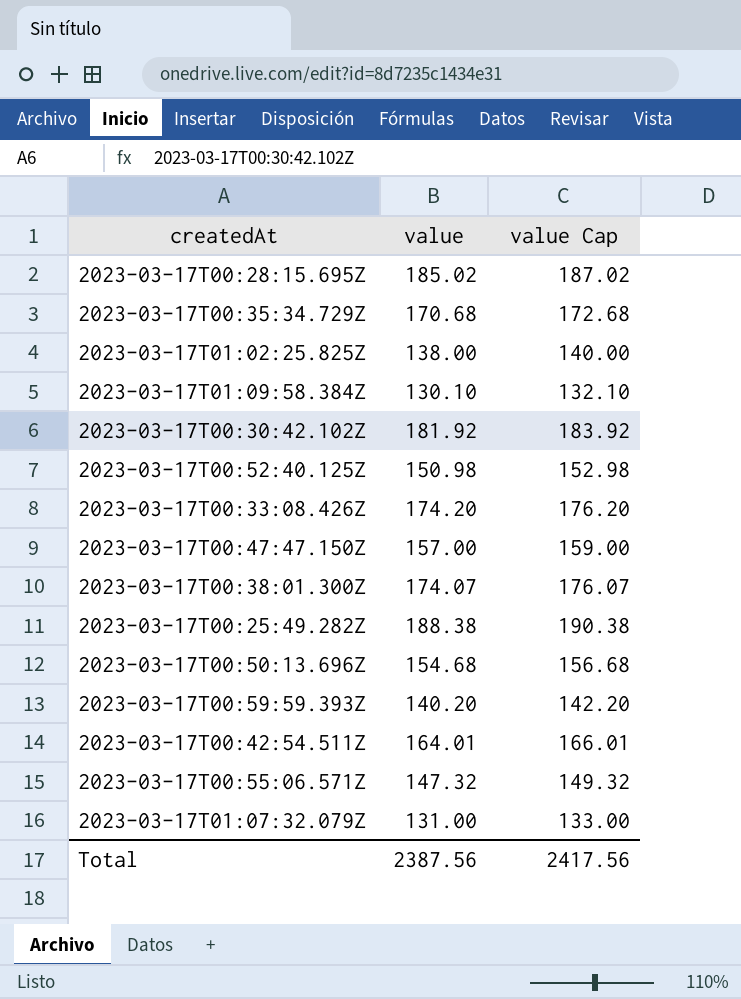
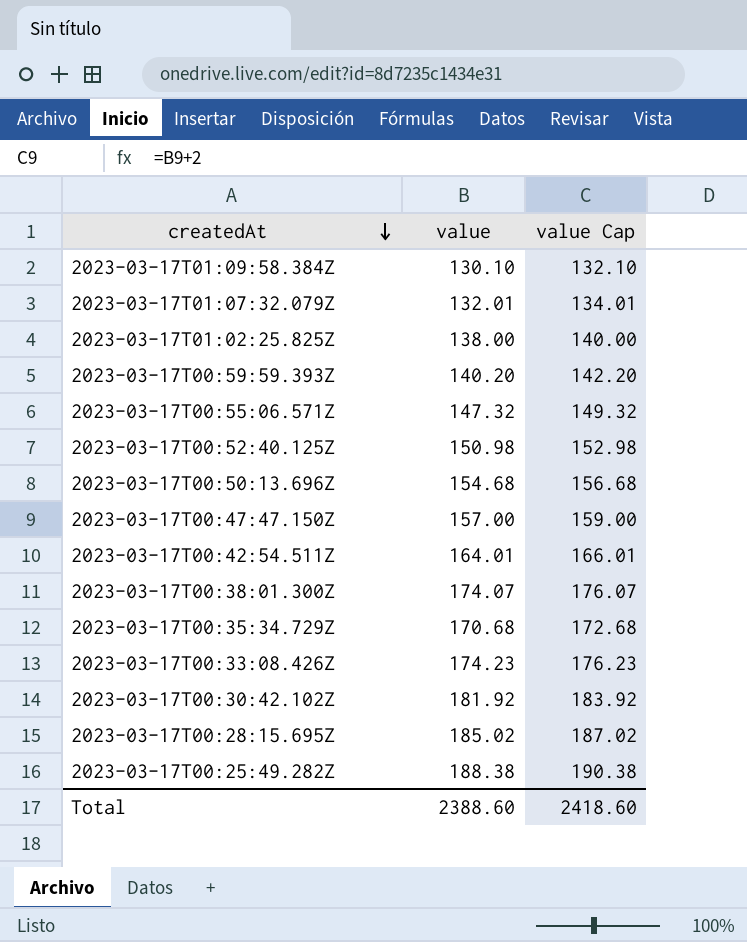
row order: none -> createdAt descending
2023-03-17T01:07:32.079Z | value: 131.00 -> 132.01
2023-03-17T01:07:32.079Z | value Cap: 133.00 -> 134.01
2023-03-17T00:33:08.426Z | value: 174.20 -> 174.23
2023-03-17T00:33:08.426Z | value Cap: 176.20 -> 176.23
Total | value: 2387.56 -> 2388.60
Total | value Cap: 2417.56 -> 2418.60

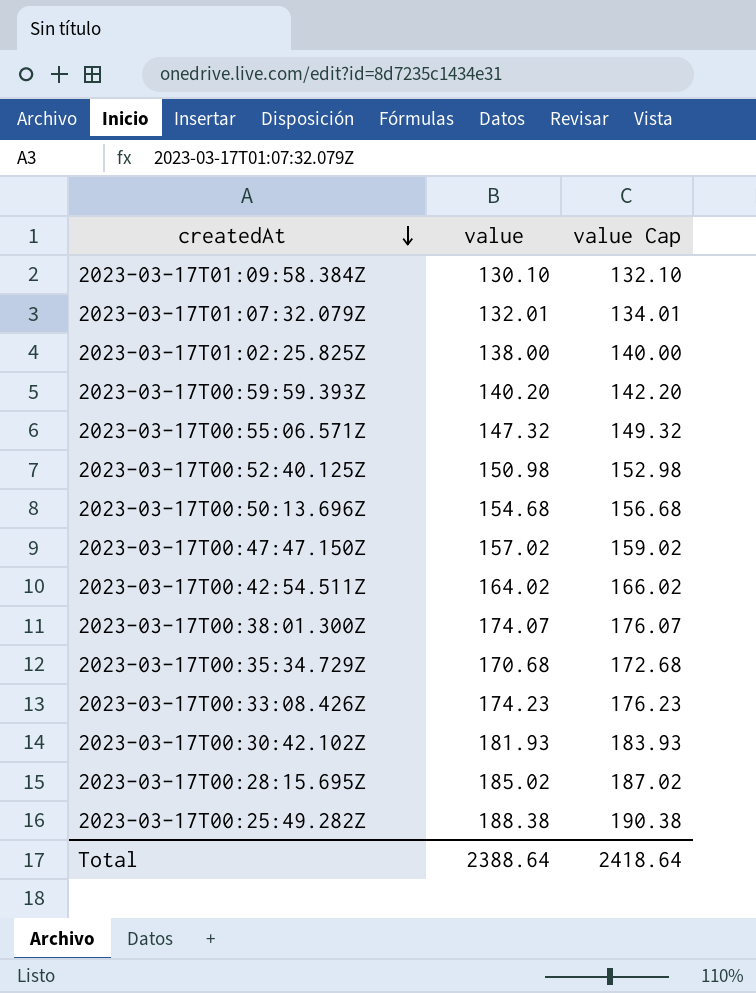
2023-03-17T00:47:47.150Z | value: 157.00 -> 157.02
2023-03-17T00:47:47.150Z | value Cap: 159.00 -> 159.02
2023-03-17T00:42:54.511Z | value: 164.01 -> 164.02
2023-03-17T00:42:54.511Z | value Cap: 166.01 -> 166.02
2023-03-17T00:30:42.102Z | value: 181.92 -> 181.93
2023-03-17T00:30:42.102Z | value Cap: 183.92 -> 183.93
Total | value: 2388.60 -> 2388.64
Total | value Cap: 2418.60 -> 2418.64

